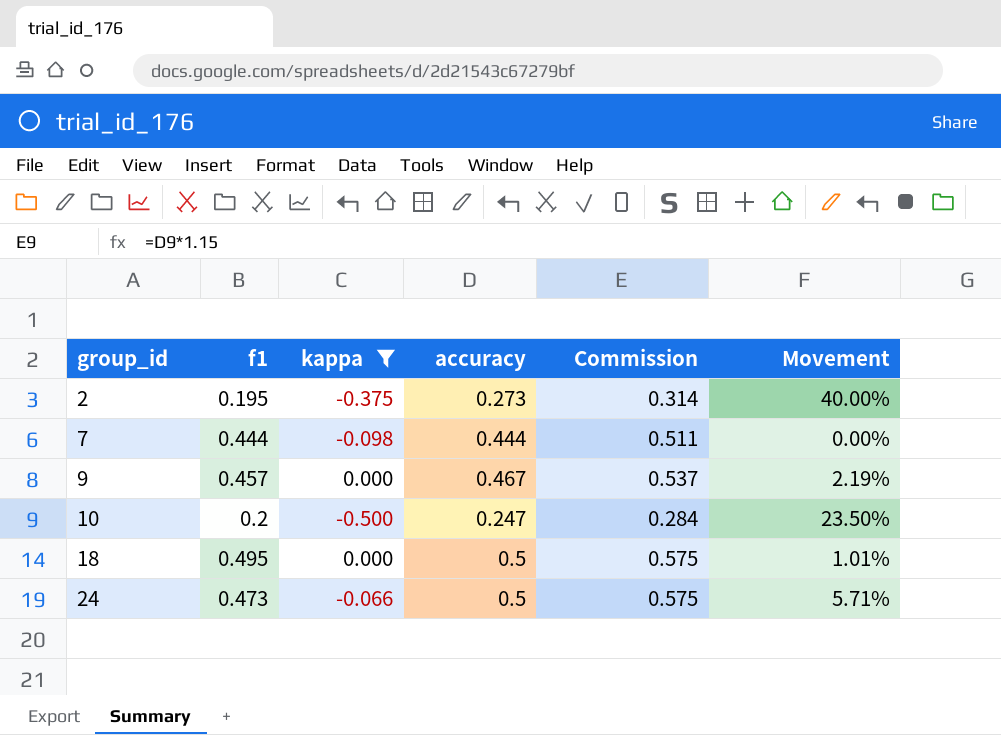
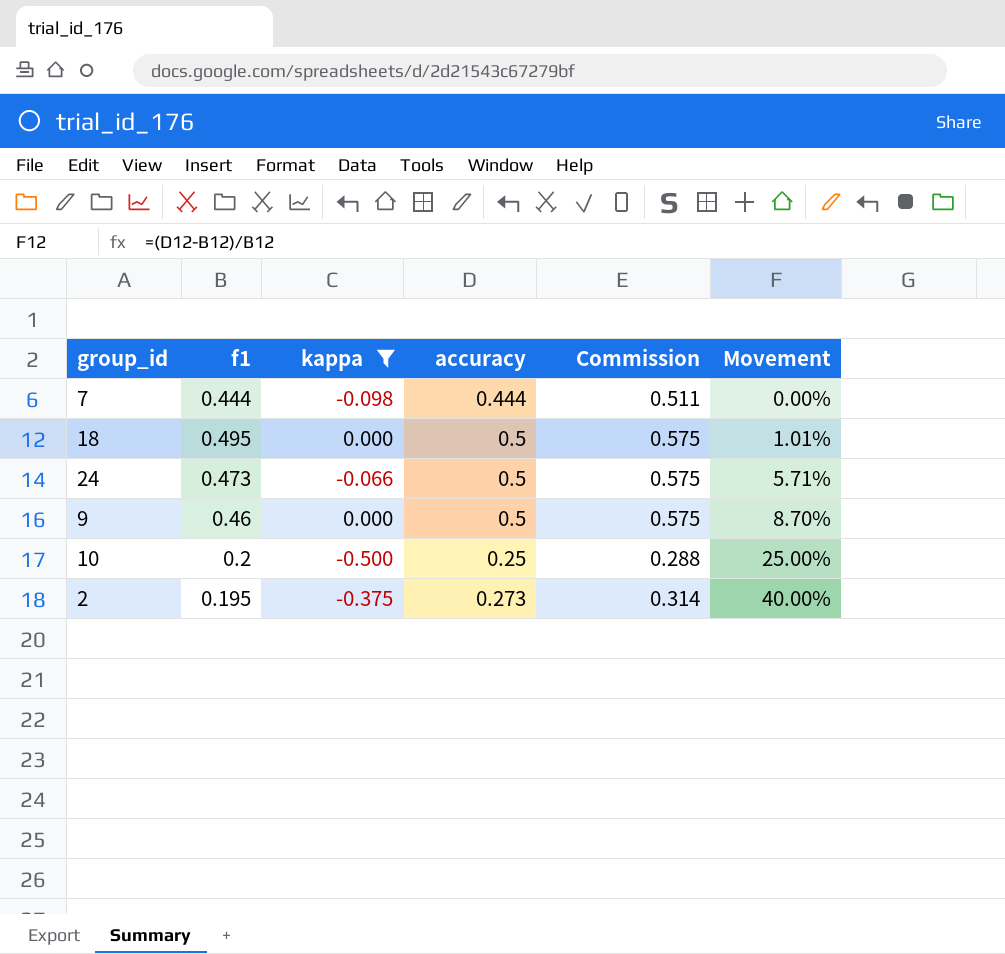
row order: group_id ascending -> Movement ascending
9 | f1: 0.457 -> 0.46
9 | accuracy: 0.467 -> 0.5
9 | Commission: 0.537 -> 0.575
9 | Movement: 2.19% -> 8.70%
10 | accuracy: 0.247 -> 0.25
10 | Commission: 0.284 -> 0.288
10 | Movement: 23.50% -> 25.00%

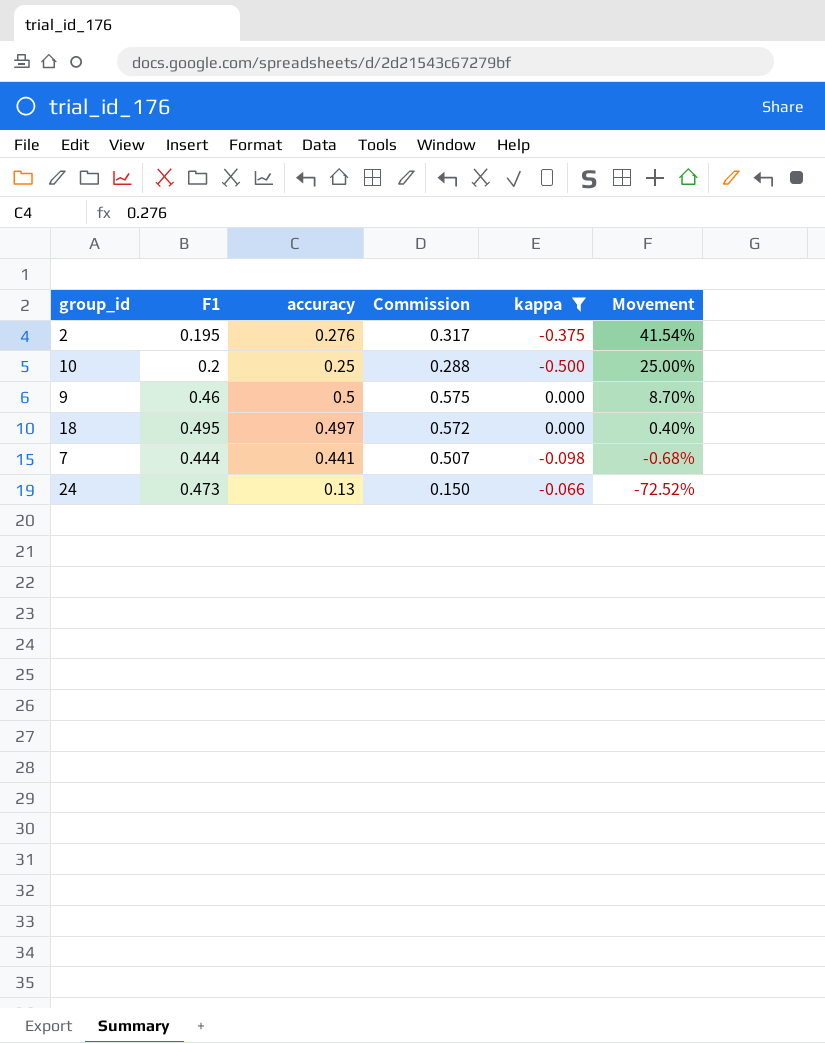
row order: Movement ascending -> Movement descending
column name: f1 -> F1
column kappa | position: 3 -> 5
2 | accuracy: 0.273 -> 0.276
2 | Commission: 0.314 -> 0.317
2 | Movement: 40.00% -> 41.54%
18 | accuracy: 0.5 -> 0.497
18 | Commission: 0.575 -> 0.572
18 | Movement: 1.01% -> 0.40%
7 | accuracy: 0.444 -> 0.441
7 | Commission: 0.511 -> 0.507
7 | Movement: 0.00% -> -0.68%
24 | accuracy: 0.5 -> 0.13
24 | Commission: 0.575 -> 0.150
24 | Movement: 5.71% -> -72.52%

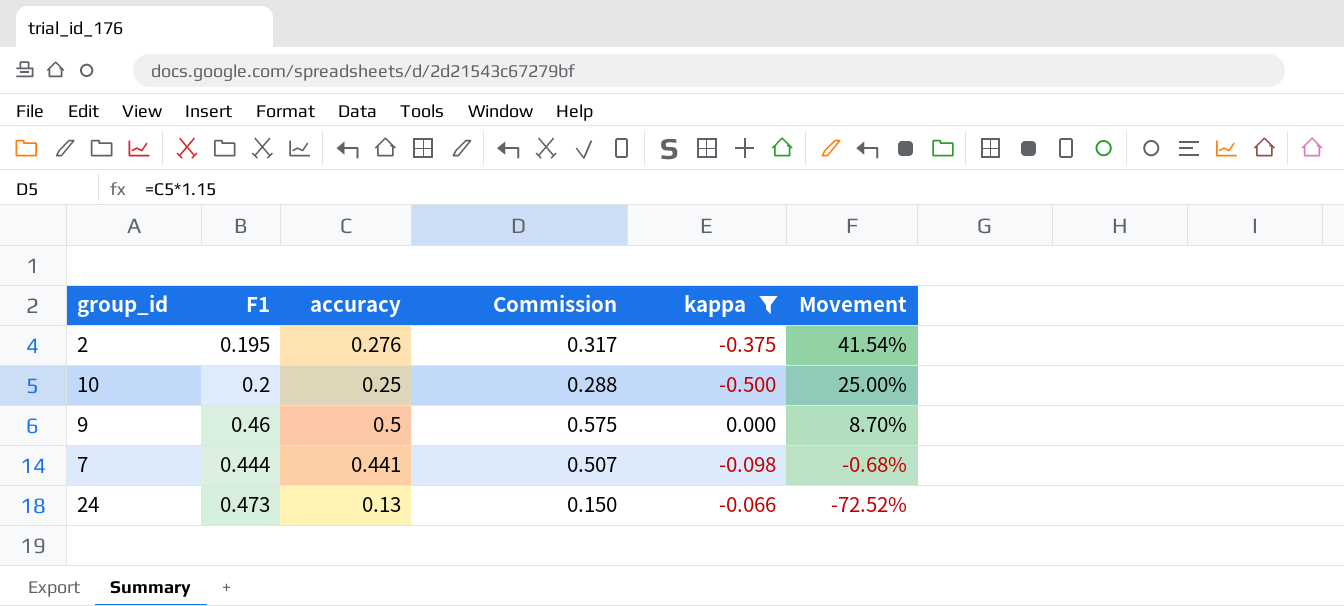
row 18: 0.495 | 0.497 | 0.572 | 0.000 | 0.40% -> none

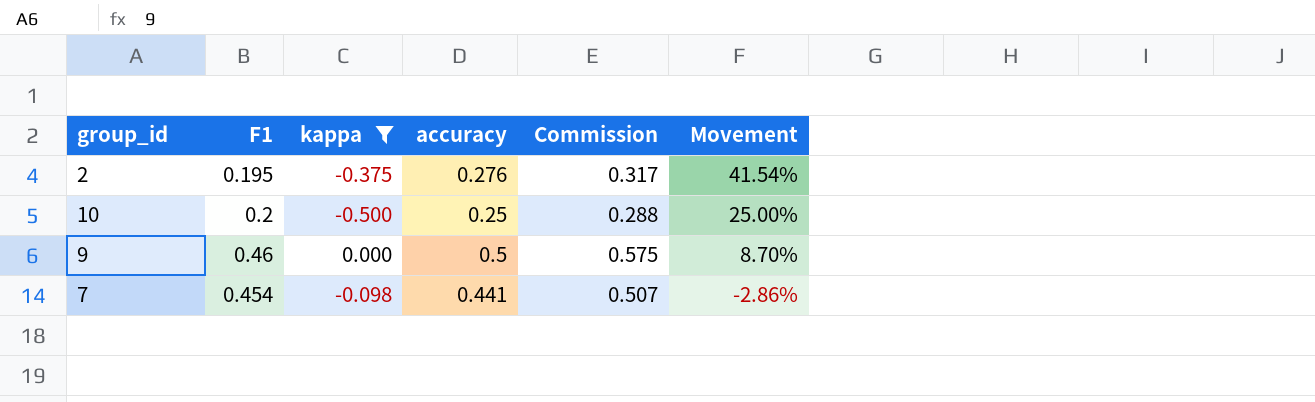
column kappa | position: 5 -> 3
row 24: 0.473 | 0.13 | 0.150 | -0.066 | -72.52% -> none
7 | F1: 0.444 -> 0.454
7 | Movement: -0.68% -> -2.86%

